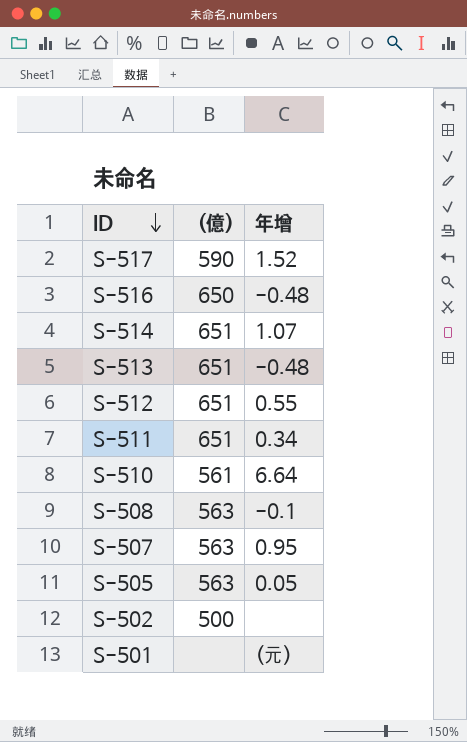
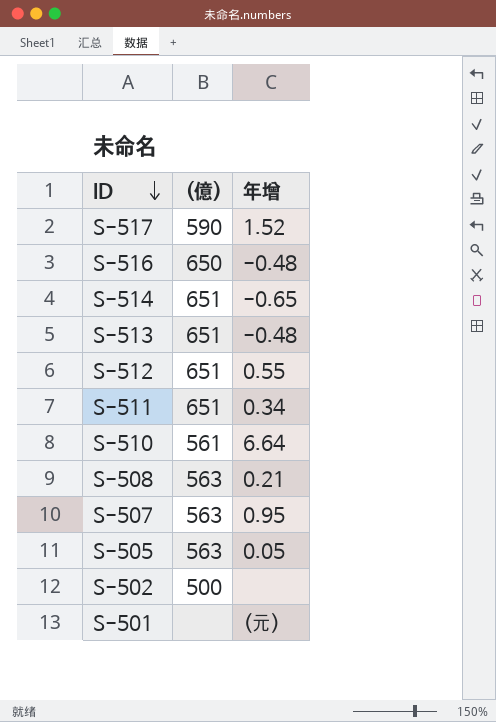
S-514 | 年增: 1.07 -> -0.65
S-508 | 年增: -0.1 -> 0.21

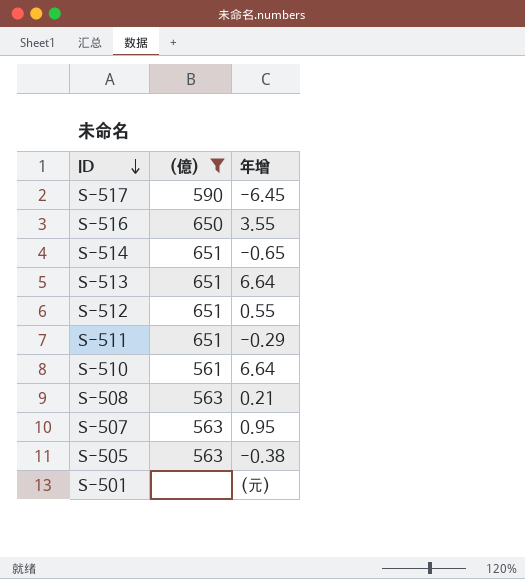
filter: none -> (億) != 500
S-517 | 年增: 1.52 -> -6.45
S-516 | 年增: -0.48 -> 3.55
S-513 | 年增: -0.48 -> 6.64
S-511 | 年增: 0.34 -> -0.29
S-505 | 年增: 0.05 -> -0.38

